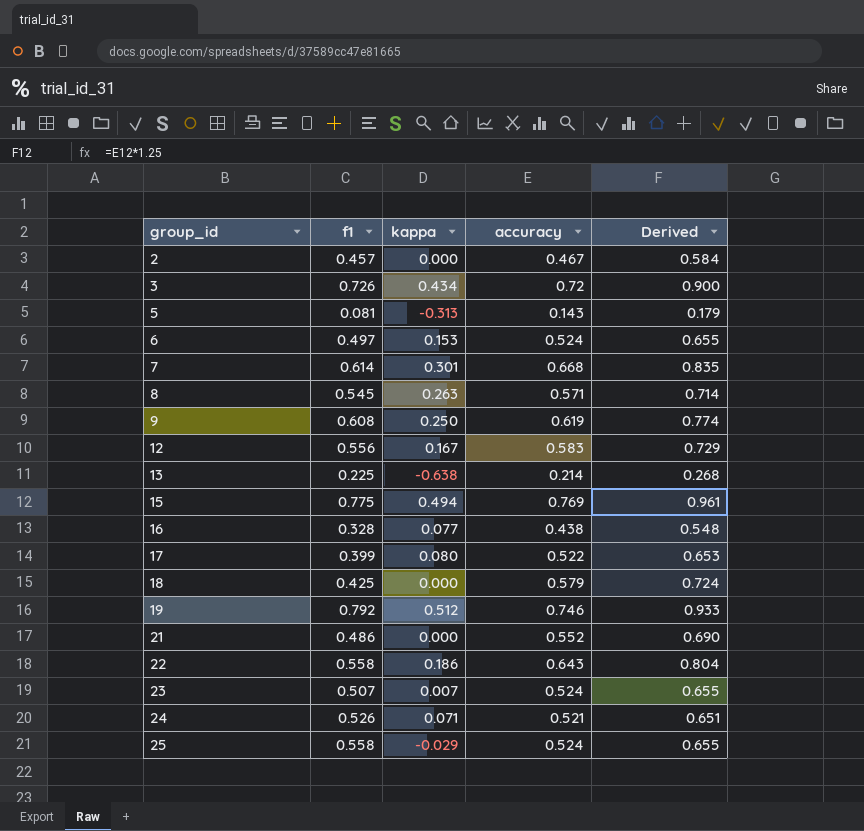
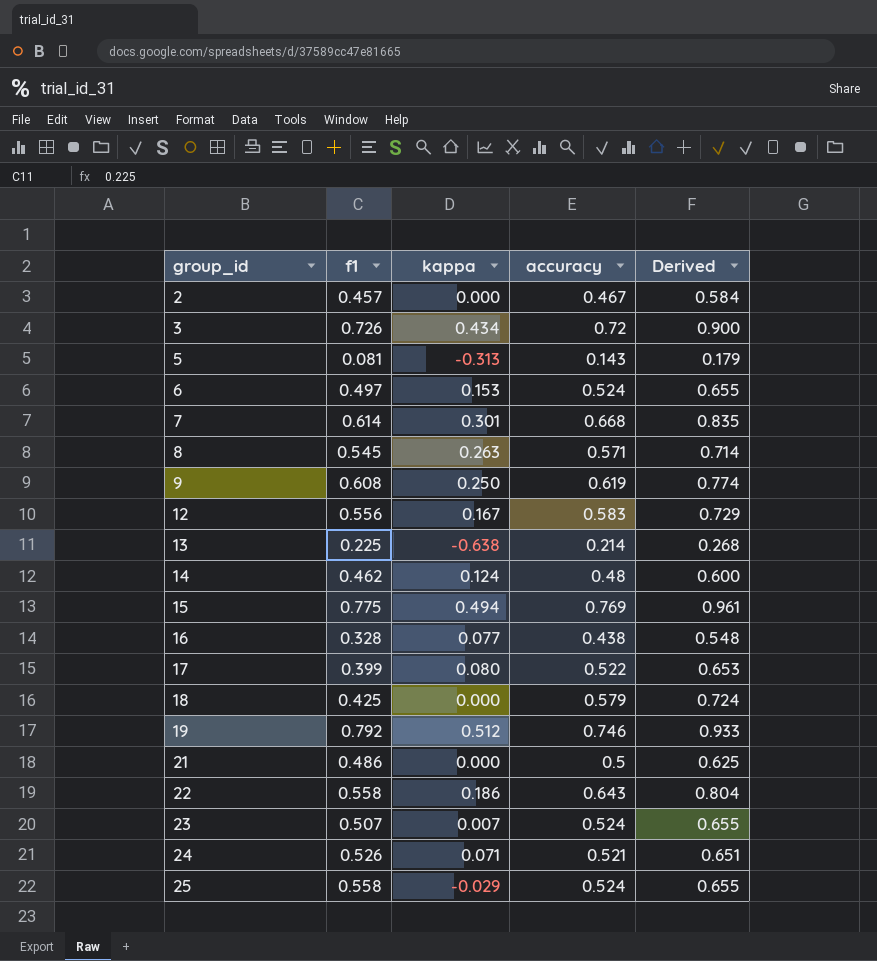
row 14: none -> 0.462 | 0.124 | 0.48 | 0.600
21 | accuracy: 0.552 -> 0.5
21 | Derived: 0.690 -> 0.625

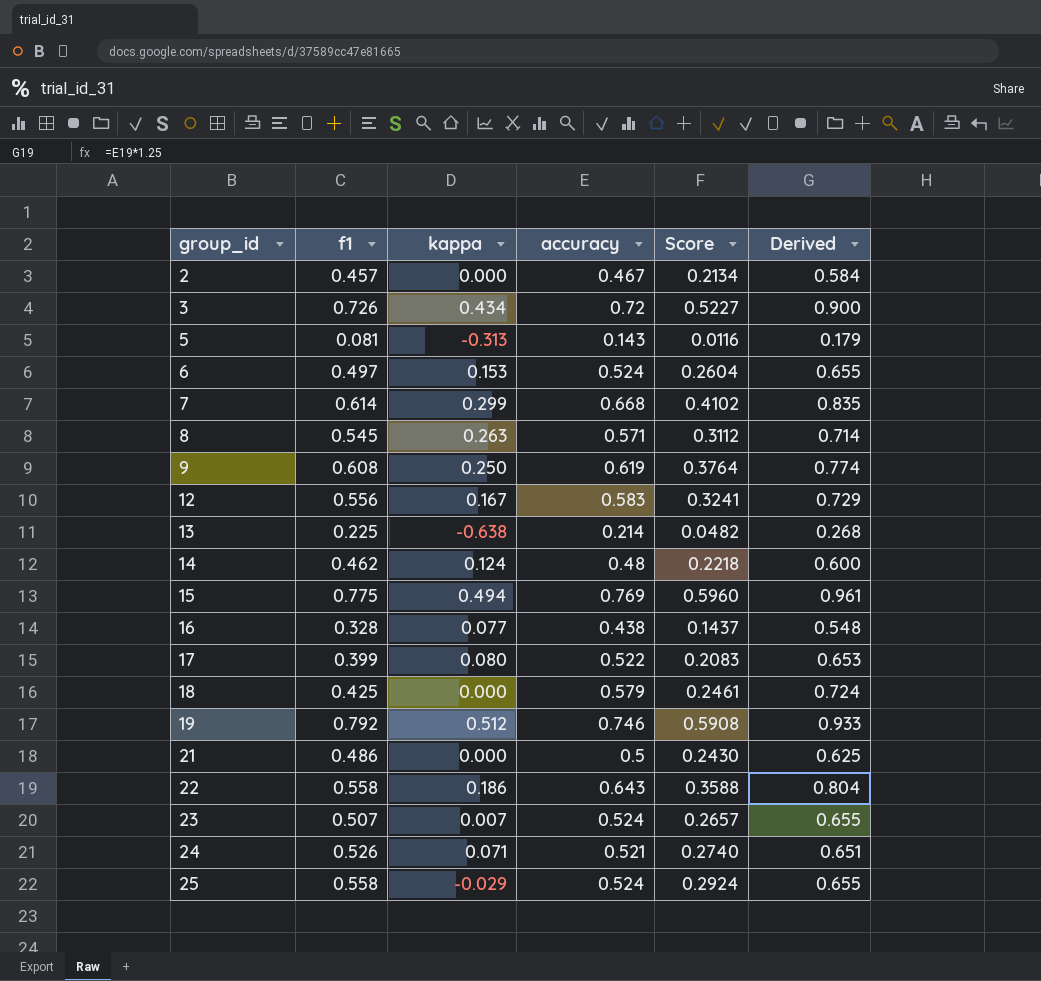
column Score | formula: none -> [f1] * [accuracy]
7 | kappa: 0.301 -> 0.299

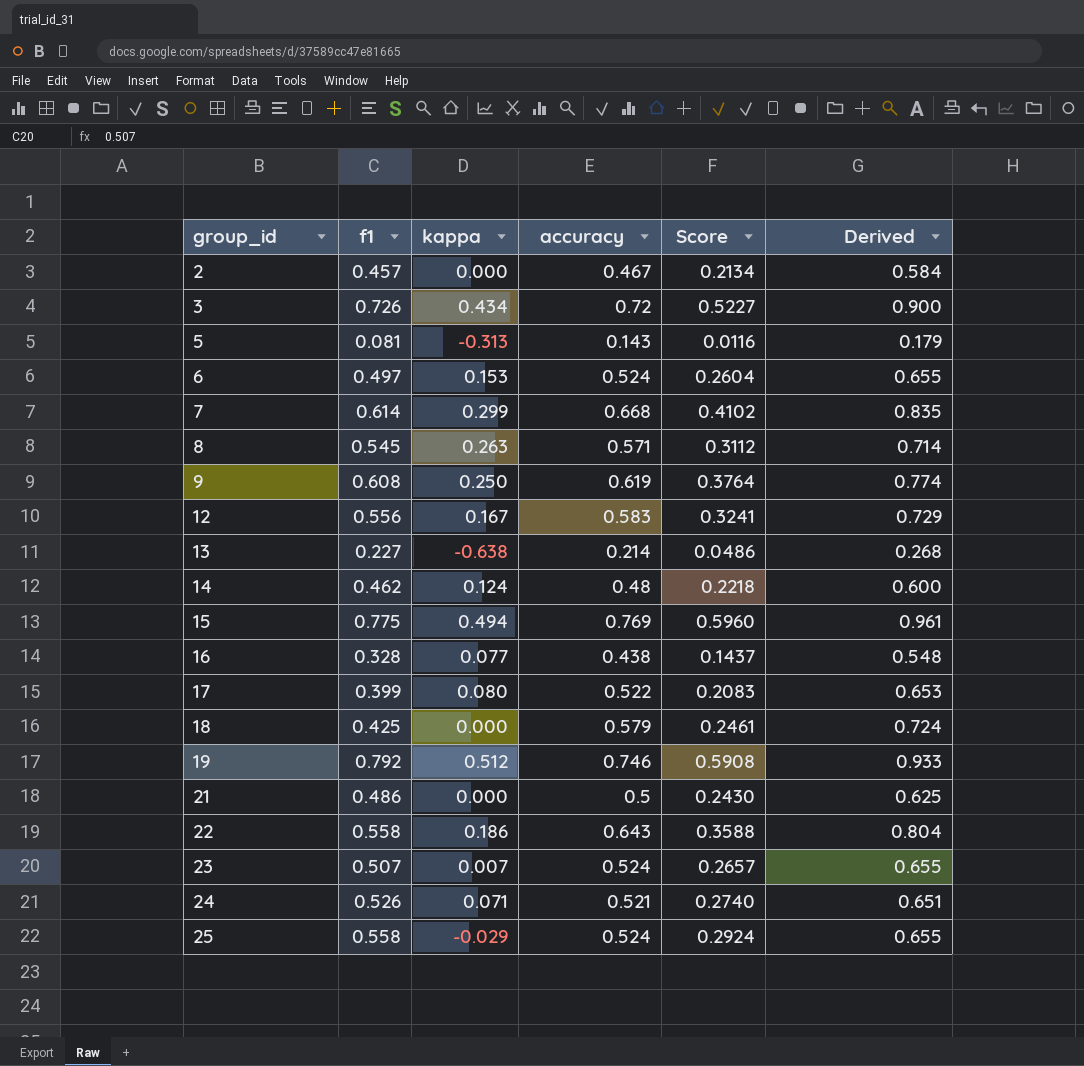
13 | f1: 0.225 -> 0.227
13 | Score: 0.0482 -> 0.0486

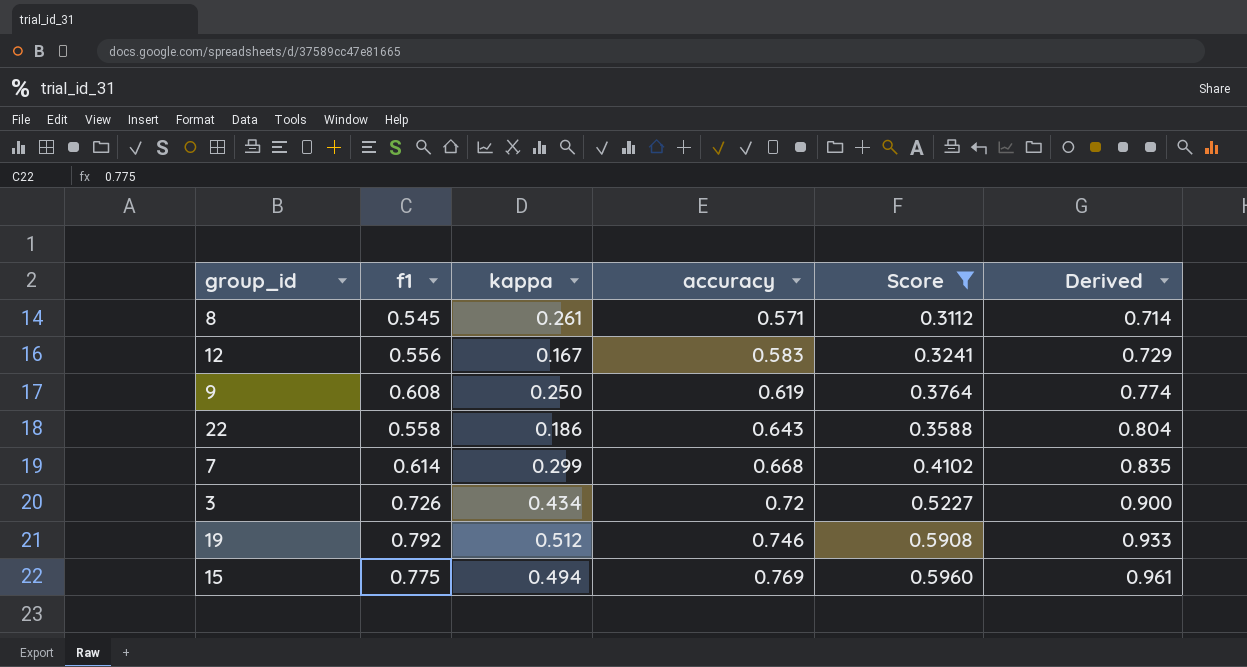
filter: none -> Score >= 0.3112
row order: group_id ascending -> accuracy ascending
8 | kappa: 0.263 -> 0.261

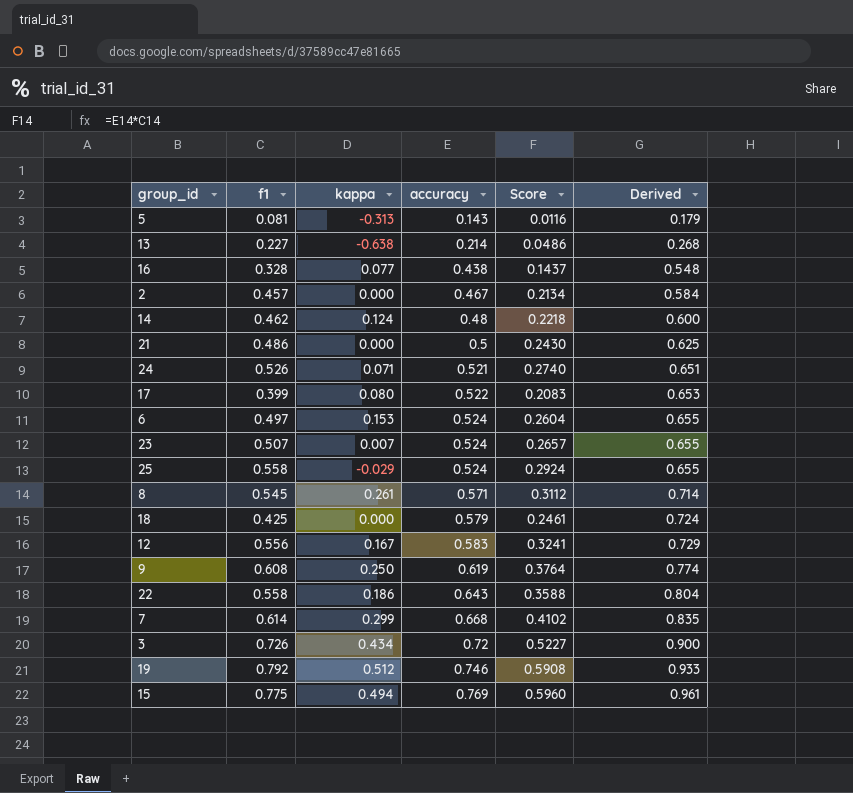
filter: Score >= 0.3112 -> none

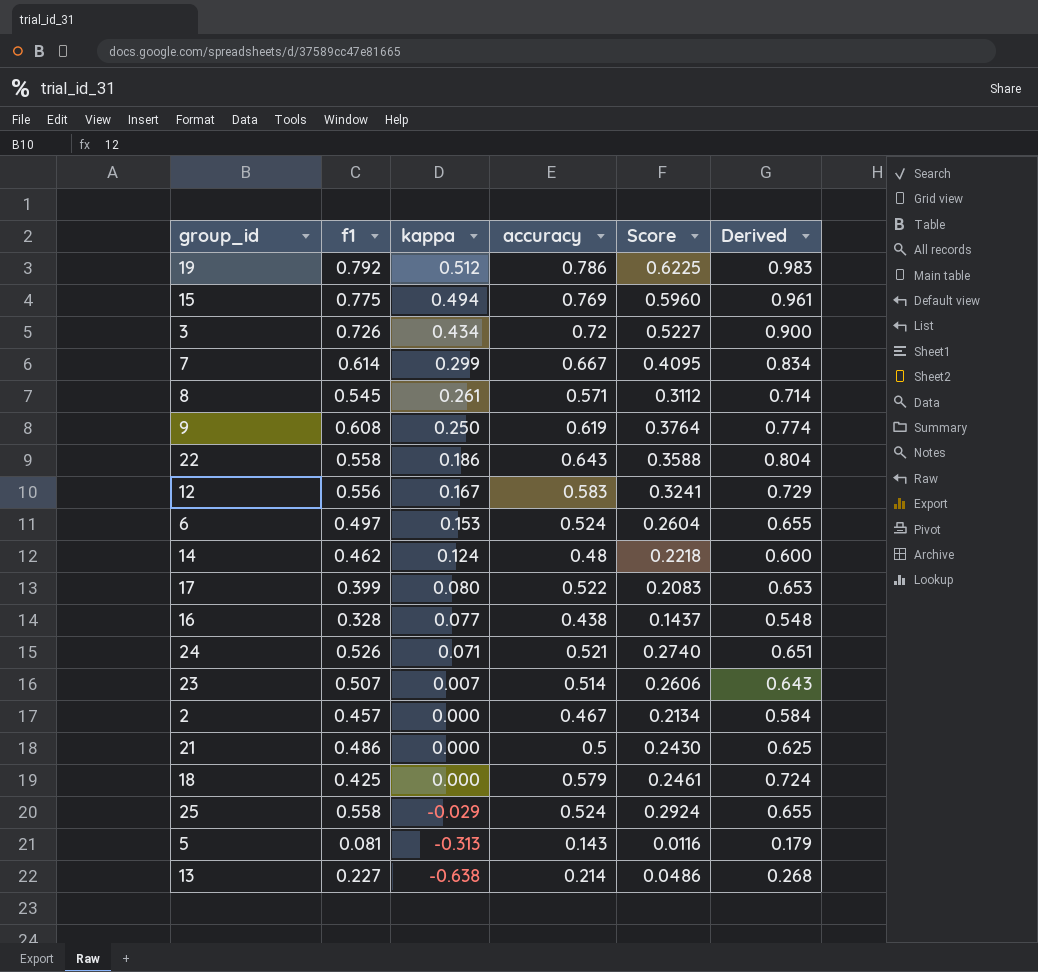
row order: accuracy ascending -> kappa descending
19 | accuracy: 0.746 -> 0.786
19 | Score: 0.5908 -> 0.6225
19 | Derived: 0.933 -> 0.983
7 | accuracy: 0.668 -> 0.667
7 | Score: 0.4102 -> 0.4095
7 | Derived: 0.835 -> 0.834
23 | accuracy: 0.524 -> 0.514
23 | Score: 0.2657 -> 0.2606
23 | Derived: 0.655 -> 0.643

